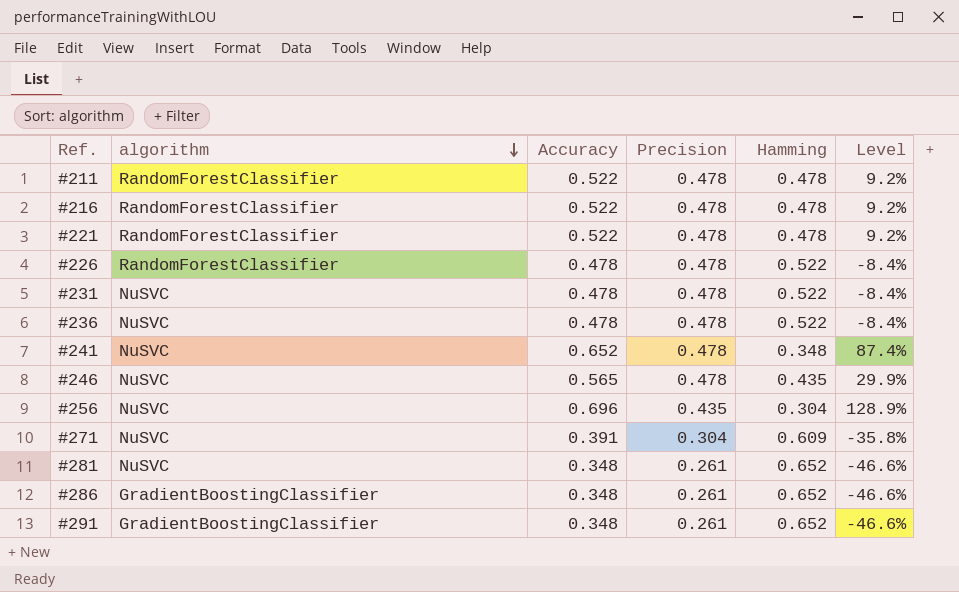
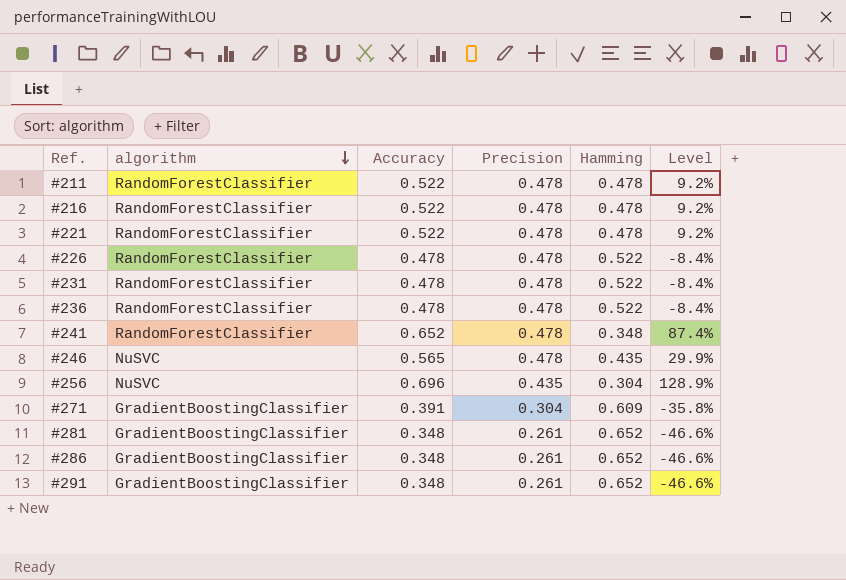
#231 | algorithm: NuSVC -> RandomForestClassifier
#236 | algorithm: NuSVC -> RandomForestClassifier
#241 | algorithm: NuSVC -> RandomForestClassifier
#271 | algorithm: NuSVC -> GradientBoostingClassifier
#281 | algorithm: NuSVC -> GradientBoostingClassifier

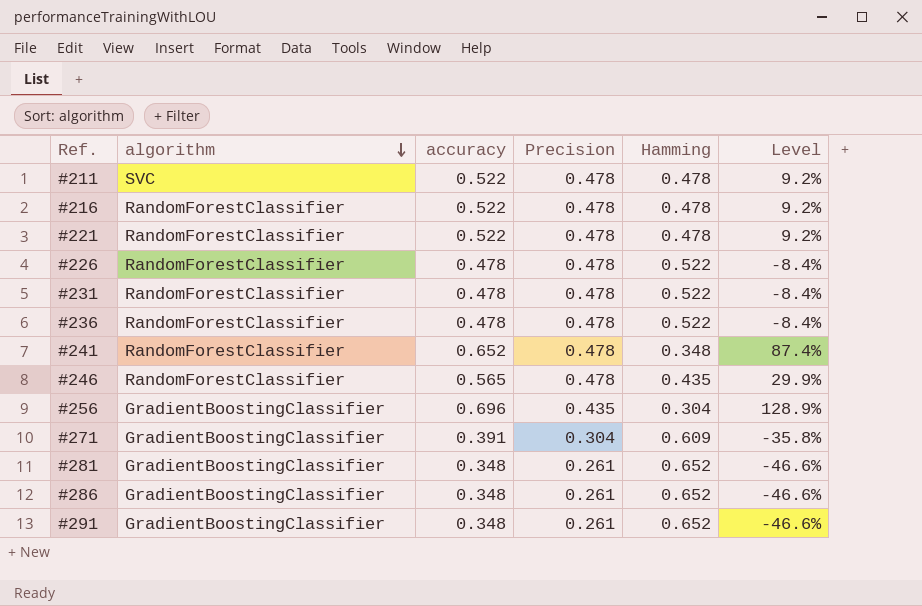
column name: Accuracy -> accuracy
#211 | algorithm: RandomForestClassifier -> SVC
#246 | algorithm: NuSVC -> RandomForestClassifier
#256 | algorithm: NuSVC -> GradientBoostingClassifier

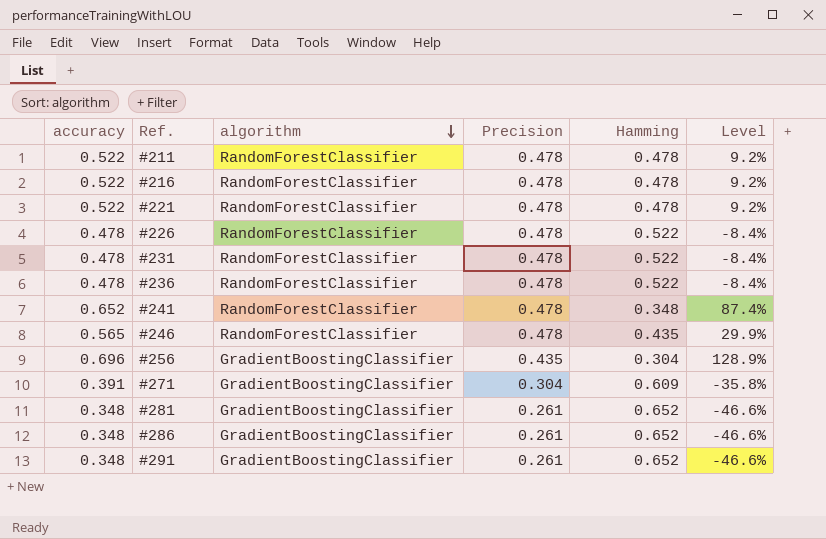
column accuracy | position: 3 -> 1
#211 | algorithm: SVC -> RandomForestClassifier

